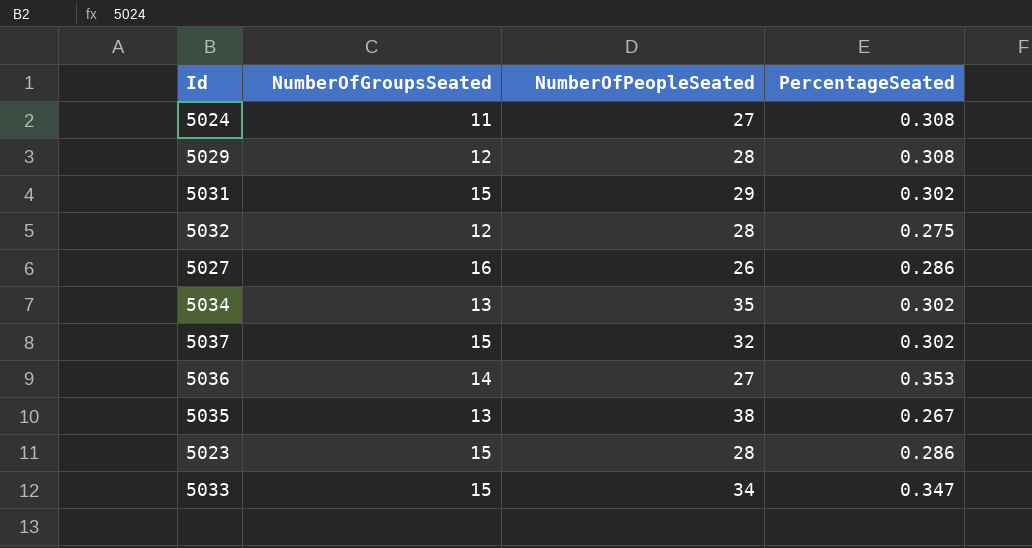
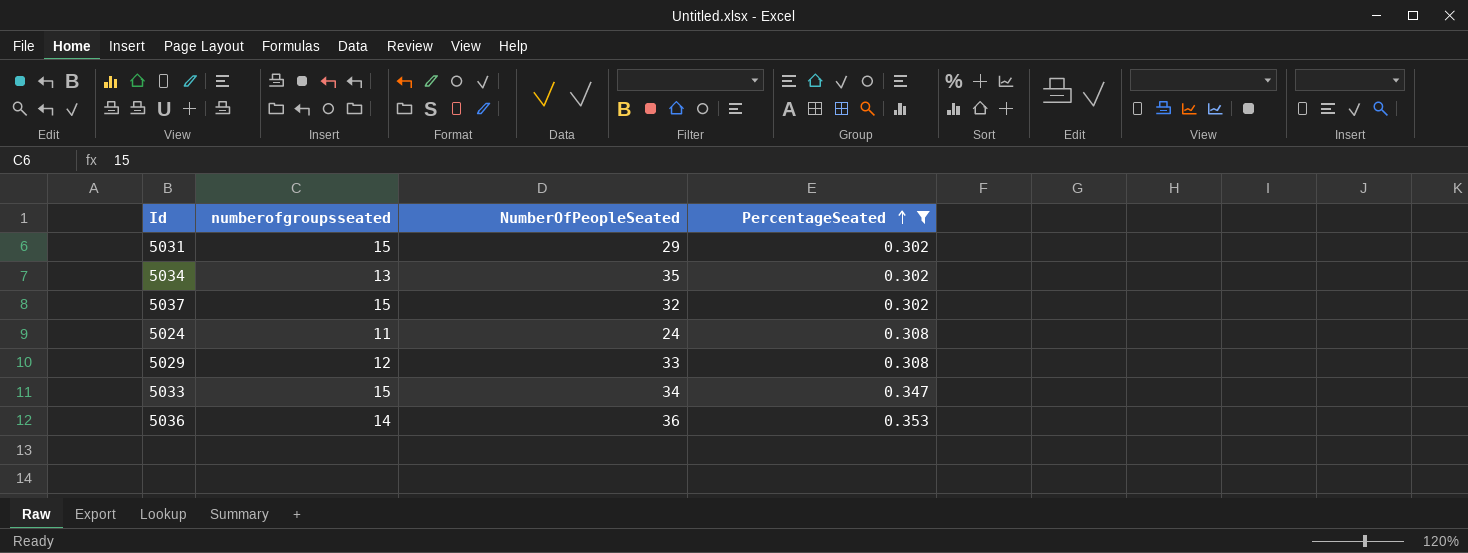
filter: none -> PercentageSeated >= 0.302
row order: none -> PercentageSeated ascending
column name: NumberOfGroupsSeated -> numberofgroupsseated
5024 | NumberOfPeopleSeated: 27 -> 24
5029 | NumberOfPeopleSeated: 28 -> 33
5036 | NumberOfPeopleSeated: 27 -> 36

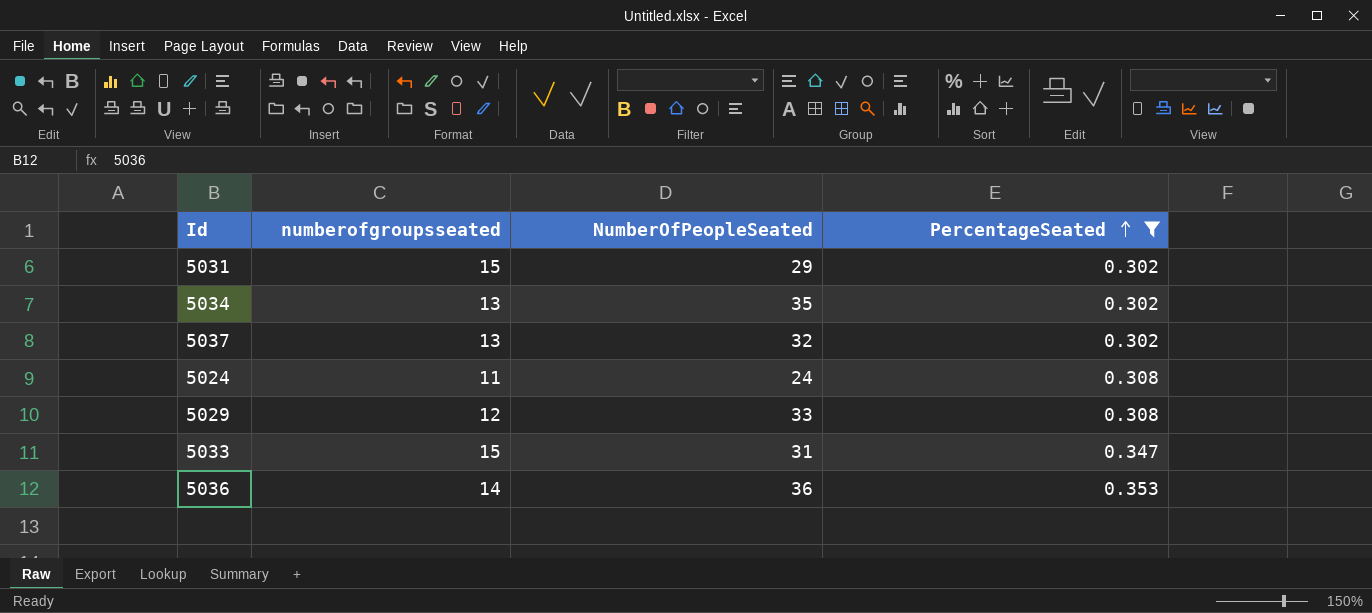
5037 | numberofgroupsseated: 15 -> 13
5033 | NumberOfPeopleSeated: 34 -> 31

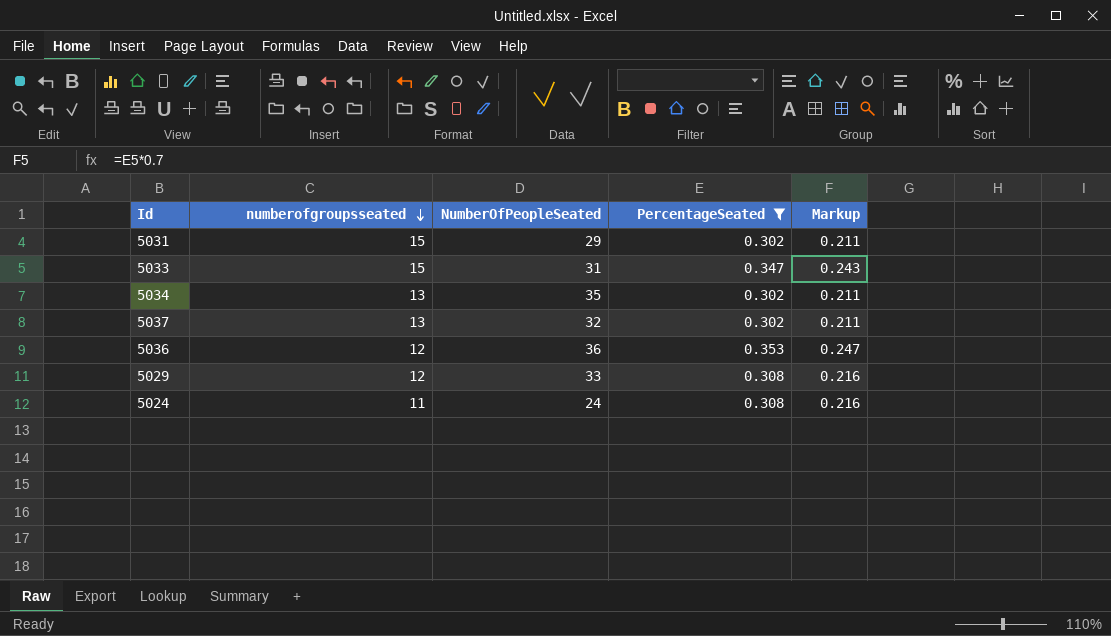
row order: PercentageSeated ascending -> numberofgroupsseated descending
column Markup | formula: none -> [PercentageSeated] * 0.7
5036 | numberofgroupsseated: 14 -> 12

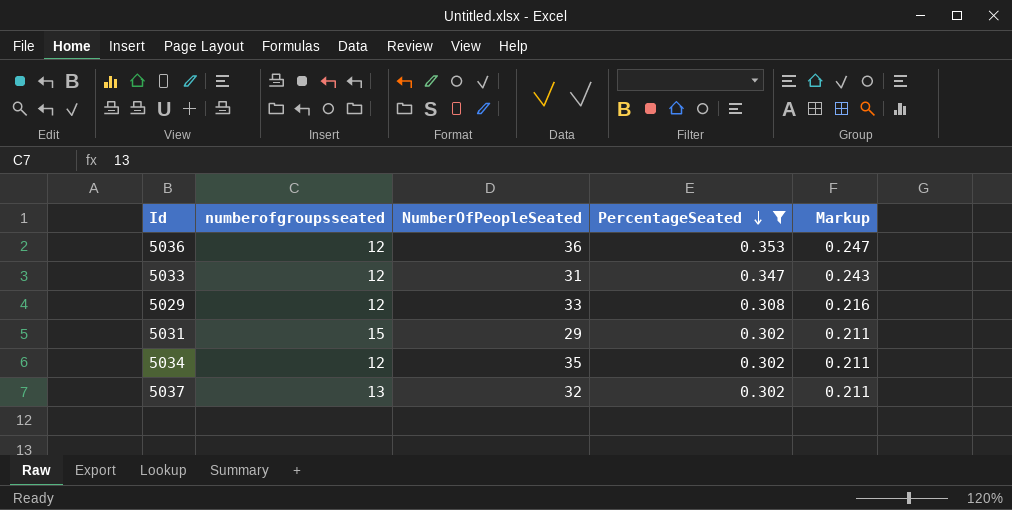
row order: numberofgroupsseated descending -> PercentageSeated descending
row 5024: 11 | 24 | 0.308 | 0.216 -> none
5033 | numberofgroupsseated: 15 -> 12
5034 | numberofgroupsseated: 13 -> 12

